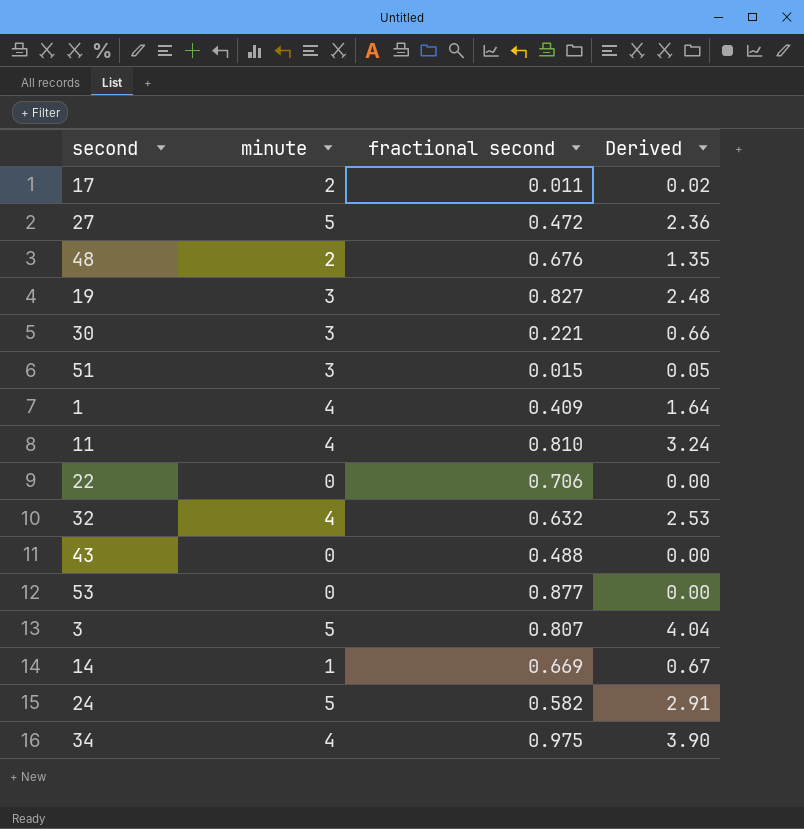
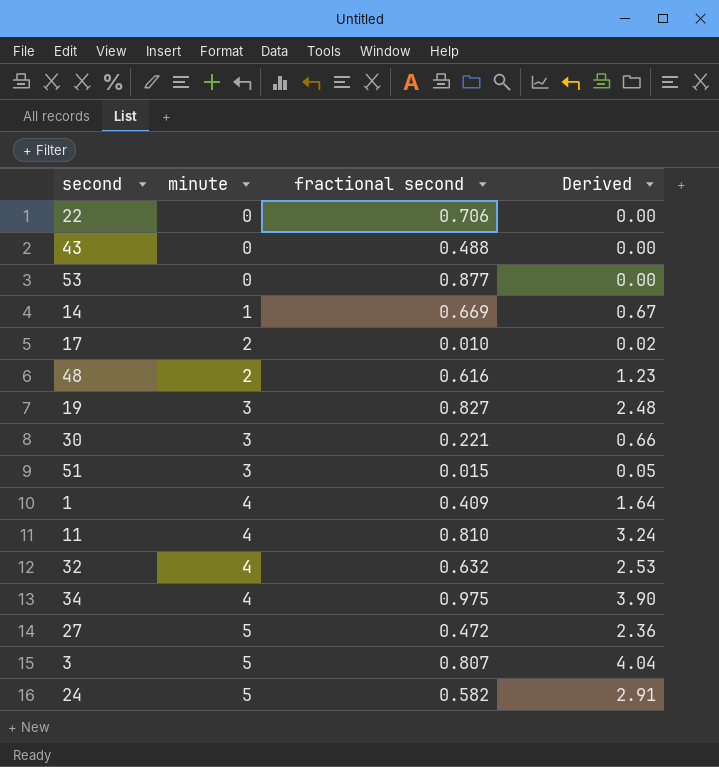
row order: none -> minute ascending
17 | fractional second: 0.011 -> 0.010
48 | fractional second: 0.676 -> 0.616
48 | Derived: 1.35 -> 1.23

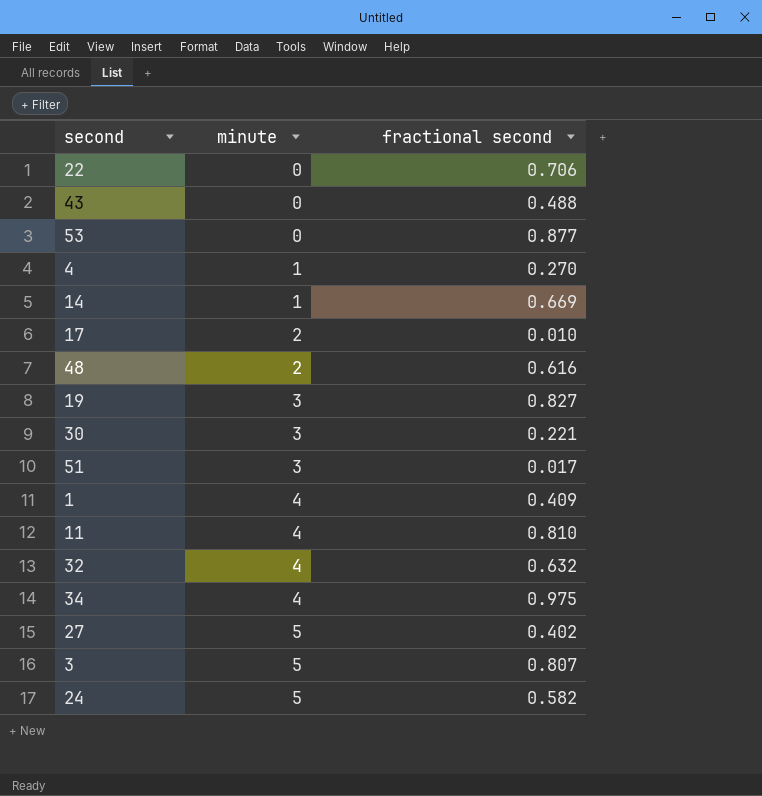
column Derived | formula: [minute] * [fractional second] -> none
row 4: none -> 1 | 0.270
51 | fractional second: 0.015 -> 0.017
27 | fractional second: 0.472 -> 0.402

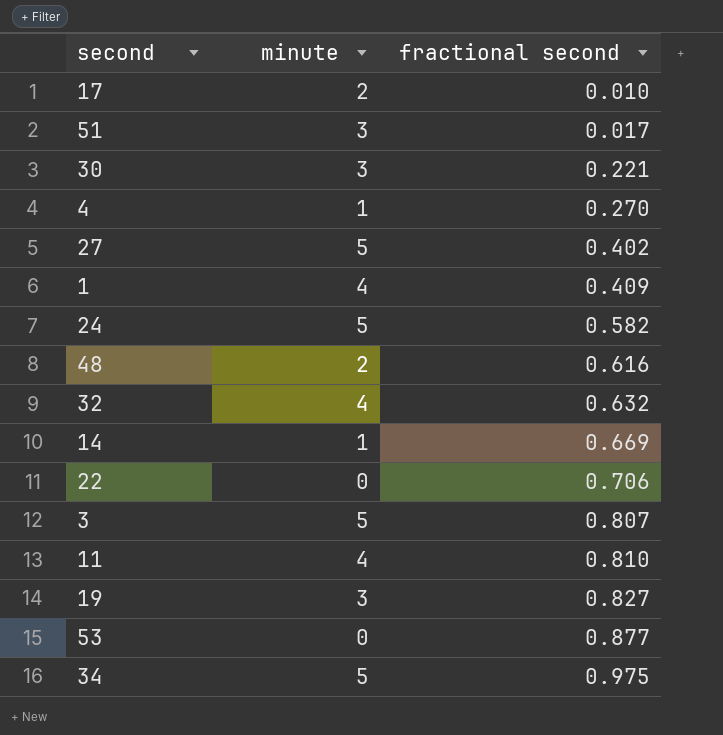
row order: minute ascending -> fractional second ascending
row 43: 0 | 0.488 -> none
34 | minute: 4 -> 5

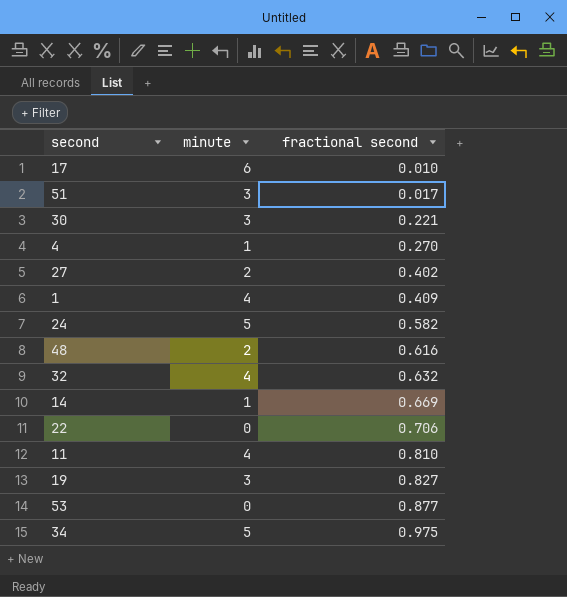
row 3: 5 | 0.807 -> none
17 | minute: 2 -> 6
27 | minute: 5 -> 2

